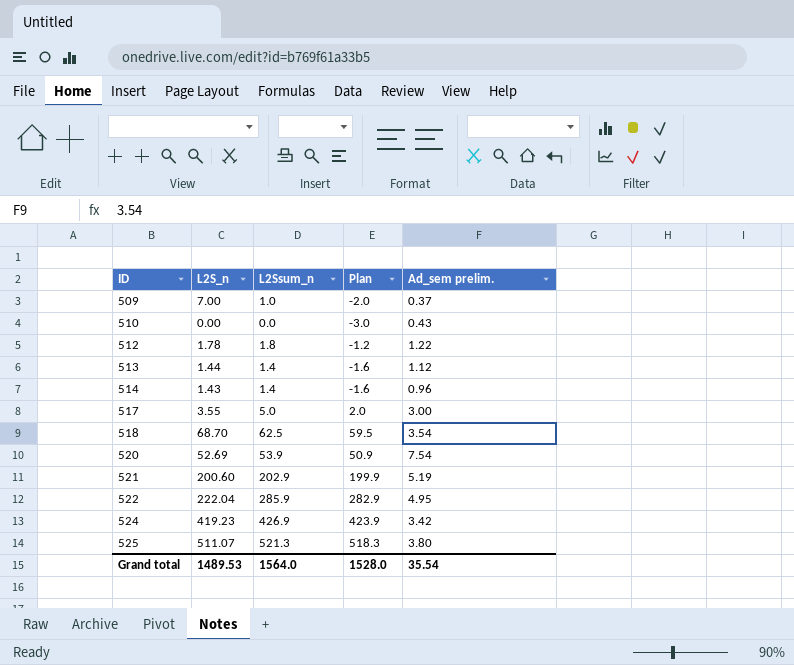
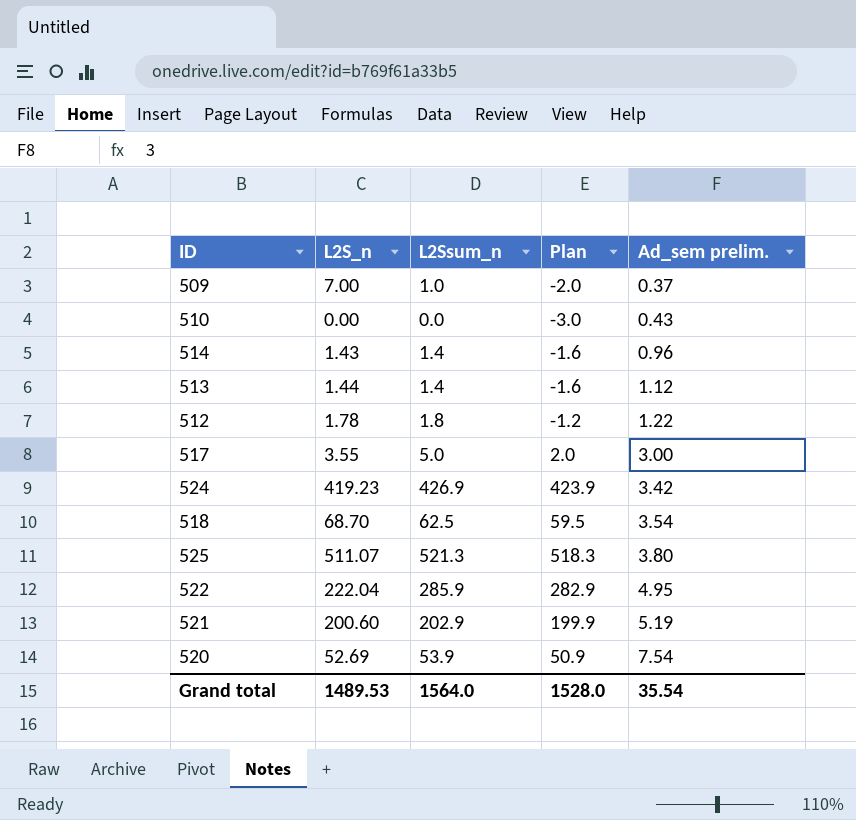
row order: ID ascending -> Ad_sem prelim. ascending

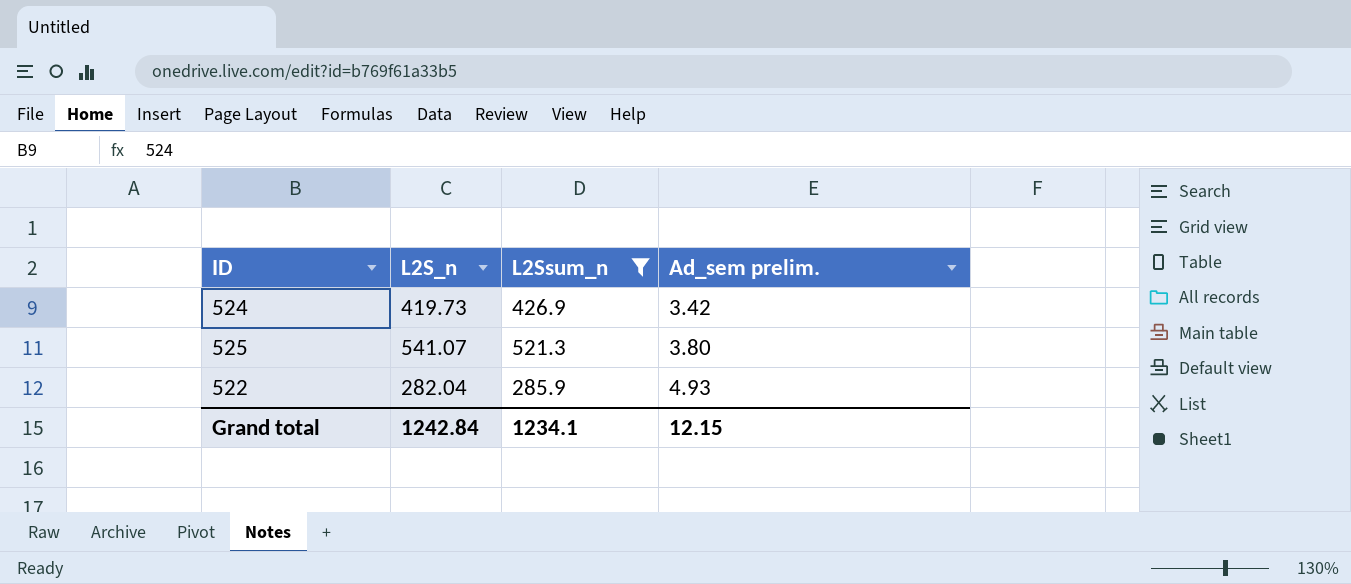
filter: none -> L2Ssum_n >= 285.9
column Plan | formula: [L2Ssum_n] - 3 -> none
524 | L2S_n: 419.23 -> 419.73
525 | L2S_n: 511.07 -> 541.07
522 | L2S_n: 222.04 -> 282.04
522 | Ad_sem prelim.: 4.95 -> 4.93
Grand total | L2S_n: 1489.53 -> 1242.84
Grand total | L2Ssum_n: 1564.0 -> 1234.1
Grand total | Ad_sem prelim.: 35.54 -> 12.15

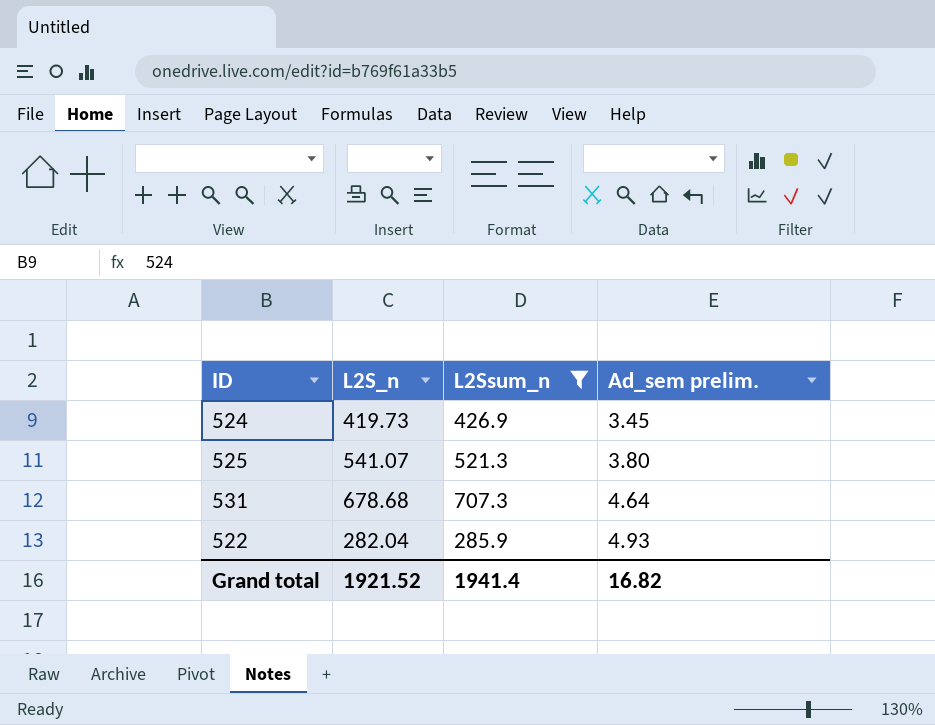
524 | Ad_sem prelim.: 3.42 -> 3.45
row 531: none -> 678.68 | 707.3 | 4.64
Grand total | L2S_n: 1242.84 -> 1921.52
Grand total | L2Ssum_n: 1234.1 -> 1941.4
Grand total | Ad_sem prelim.: 12.15 -> 16.82

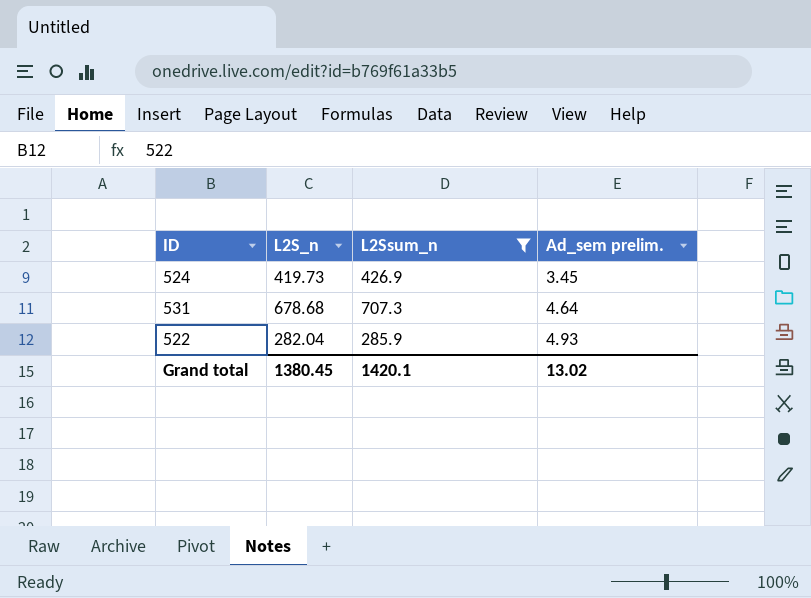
row 525: 541.07 | 521.3 | 3.80 -> none
Grand total | L2S_n: 1921.52 -> 1380.45
Grand total | L2Ssum_n: 1941.4 -> 1420.1
Grand total | Ad_sem prelim.: 16.82 -> 13.02

